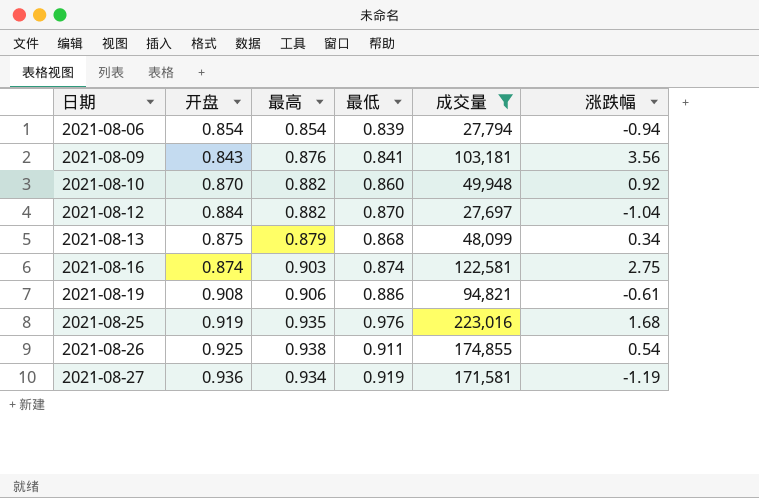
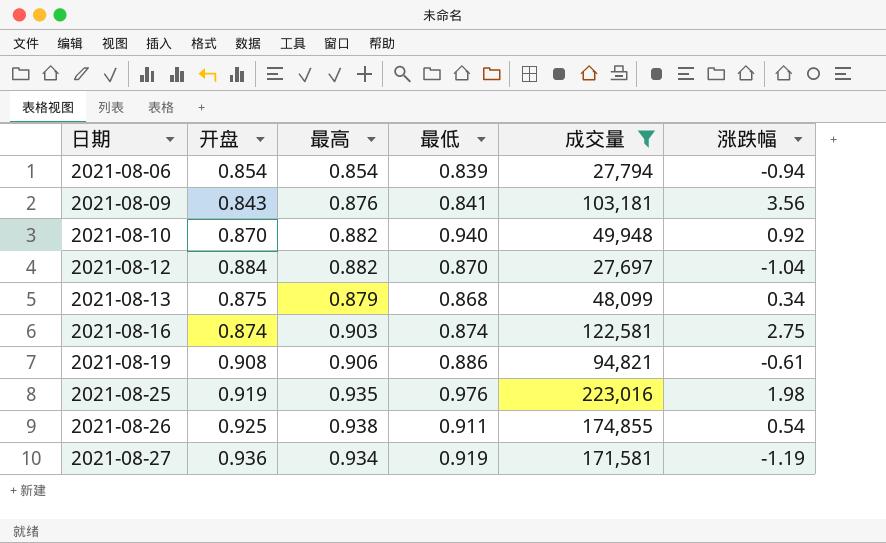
2021-08-10 | 最低: 0.860 -> 0.940
2021-08-25 | 涨跌幅: 1.68 -> 1.98

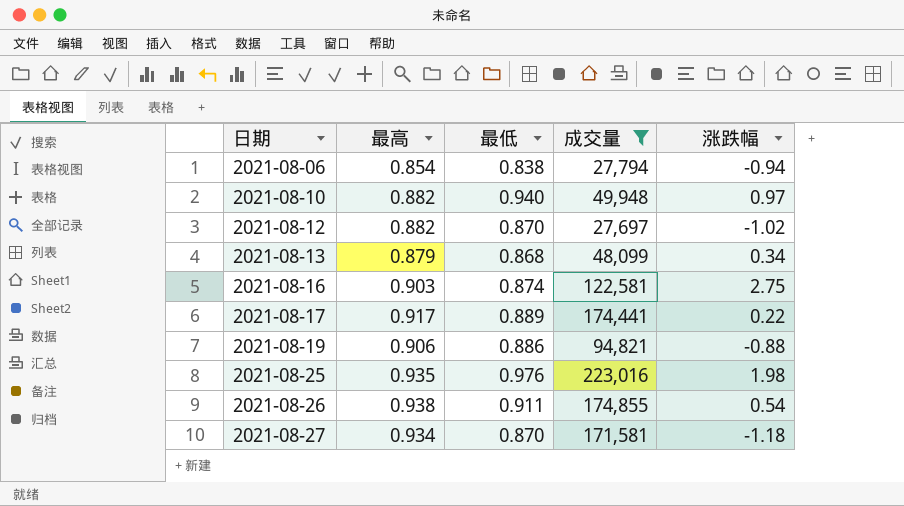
column 开盘 | position: 2 -> none
row 2021-08-09: 0.843 | 0.876 | 0.841 | 103,181 | 3.56 -> none
2021-08-06 | 最低: 0.839 -> 0.838
2021-08-10 | 涨跌幅: 0.92 -> 0.97
2021-08-12 | 涨跌幅: -1.04 -> -1.02
row 2021-08-17: none -> 0.917 | 0.889 | 174,441 | 0.22
2021-08-19 | 涨跌幅: -0.61 -> -0.88
2021-08-27 | 最低: 0.919 -> 0.870
2021-08-27 | 涨跌幅: -1.19 -> -1.18

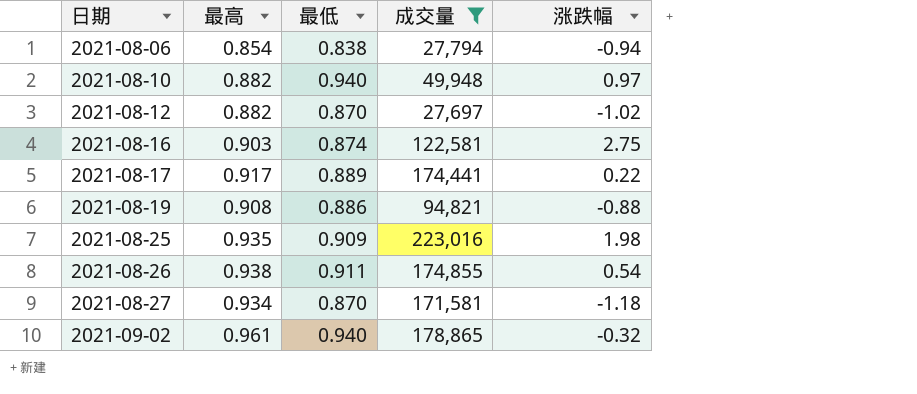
row 2021-08-13: 0.879 | 0.868 | 48,099 | 0.34 -> none
2021-08-19 | 最高: 0.906 -> 0.908
2021-08-25 | 最低: 0.976 -> 0.909
row 2021-09-02: none -> 0.961 | 0.940 | 178,865 | -0.32

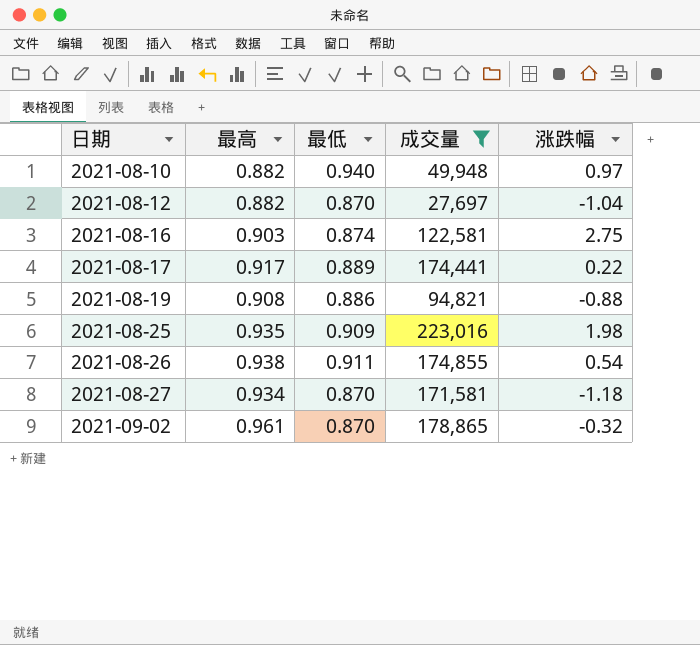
row 2021-08-06: 0.854 | 0.838 | 27,794 | -0.94 -> none
2021-08-12 | 涨跌幅: -1.02 -> -1.04
2021-09-02 | 最低: 0.940 -> 0.870

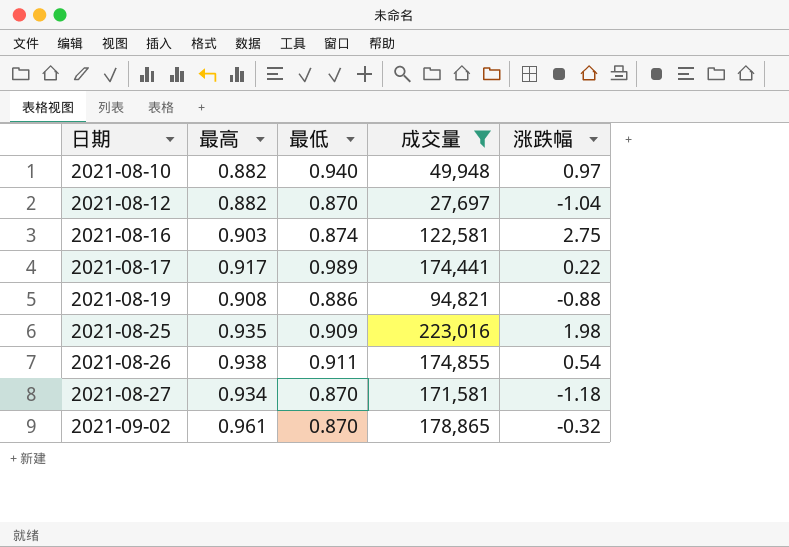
2021-08-17 | 最低: 0.889 -> 0.989

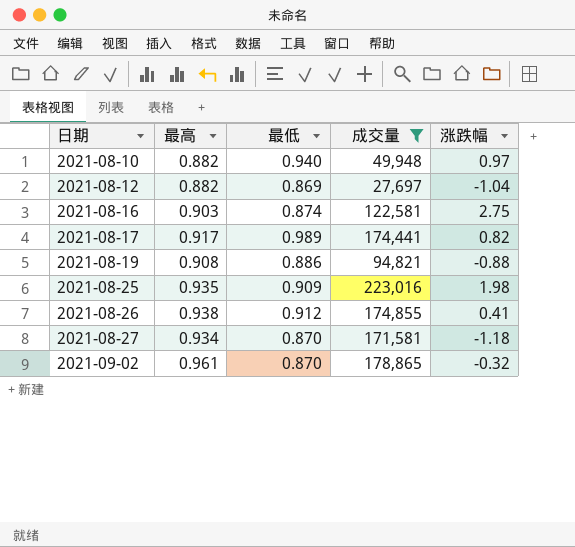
2021-08-12 | 最低: 0.870 -> 0.869
2021-08-17 | 涨跌幅: 0.22 -> 0.82
2021-08-26 | 最低: 0.911 -> 0.912
2021-08-26 | 涨跌幅: 0.54 -> 0.41

